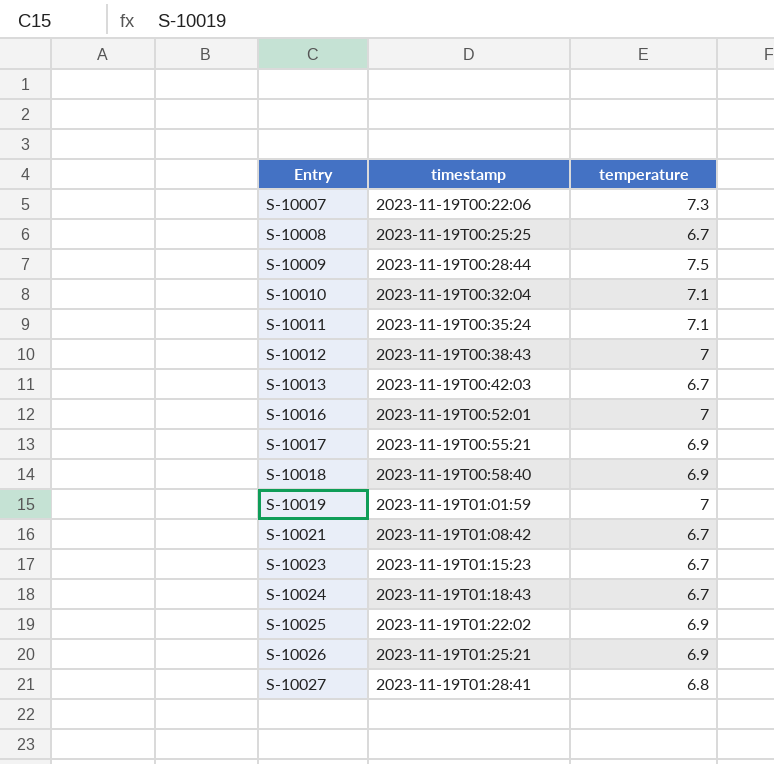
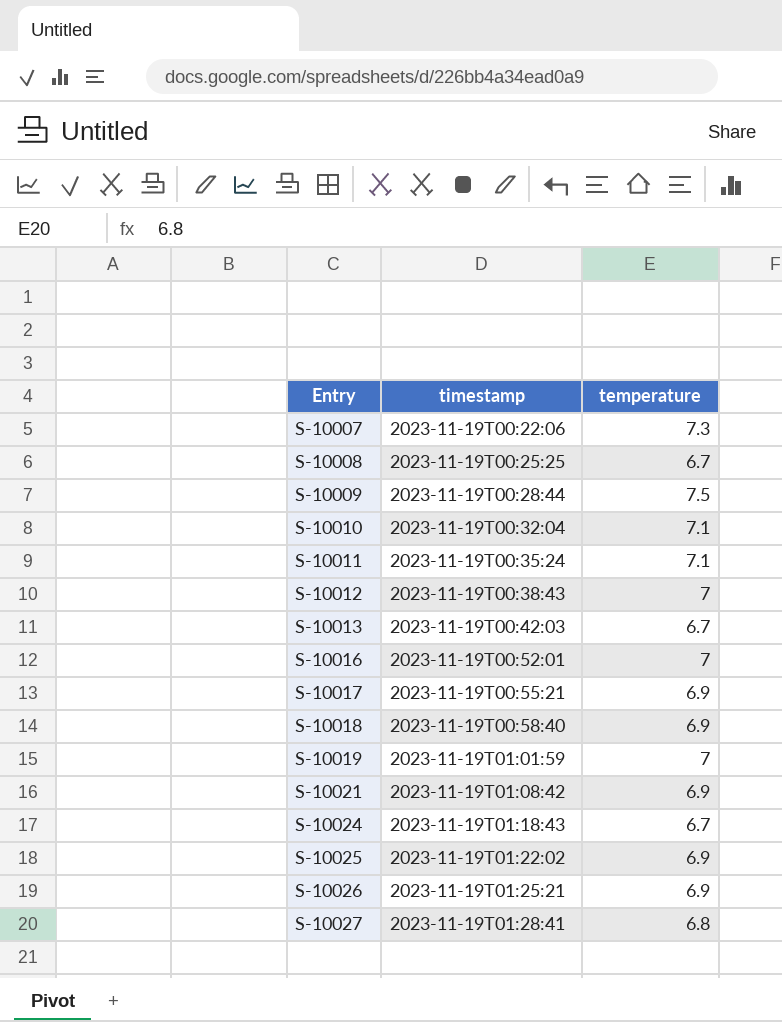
row S-10023: 2023-11-19T01:15:23 | 6.7 -> none
S-10021 | temperature: 6.7 -> 6.9

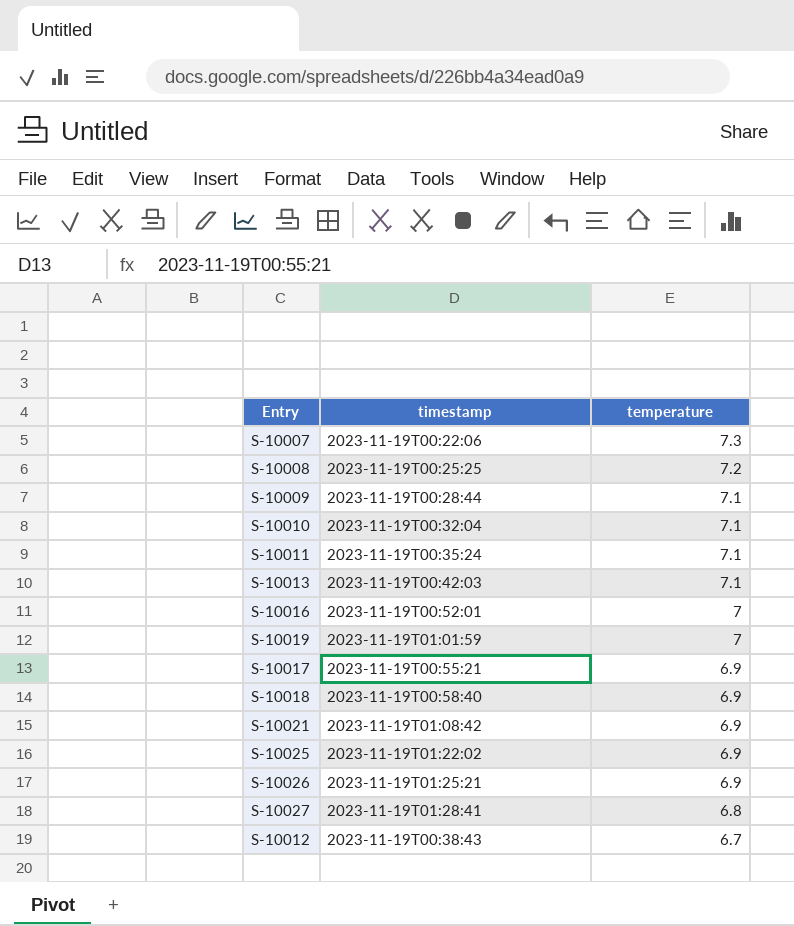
row order: Entry ascending -> temperature descending
row S-10024: 2023-11-19T01:18:43 | 6.7 -> none
S-10008 | temperature: 6.7 -> 7.2
S-10009 | temperature: 7.5 -> 7.1
S-10013 | temperature: 6.7 -> 7.1
S-10012 | temperature: 7 -> 6.7

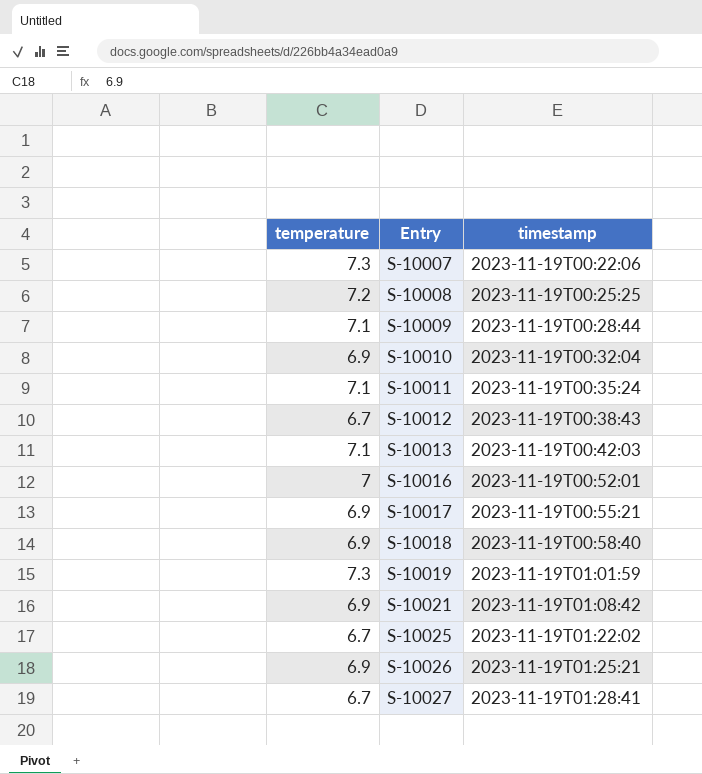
row order: temperature descending -> Entry ascending
column temperature | position: 3 -> 1
S-10010 | temperature: 7.1 -> 6.9
S-10019 | temperature: 7 -> 7.3
S-10025 | temperature: 6.9 -> 6.7
S-10027 | temperature: 6.8 -> 6.7

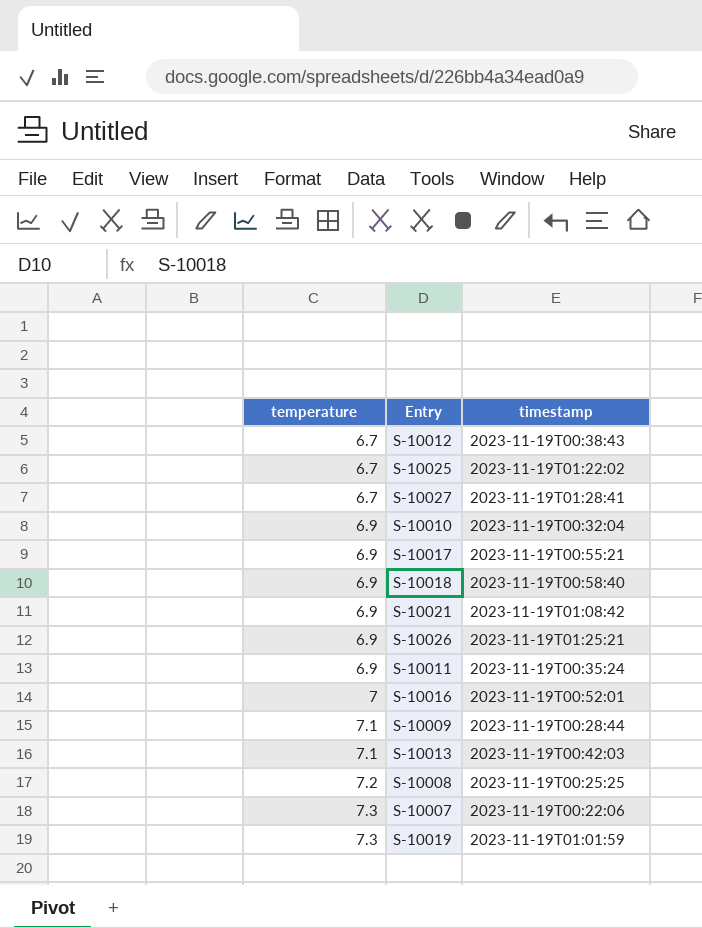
row order: Entry ascending -> temperature ascending
S-10011 | temperature: 7.1 -> 6.9

